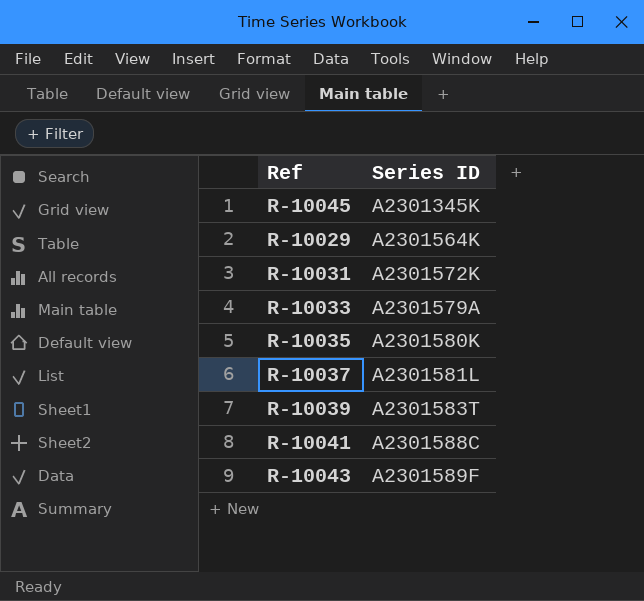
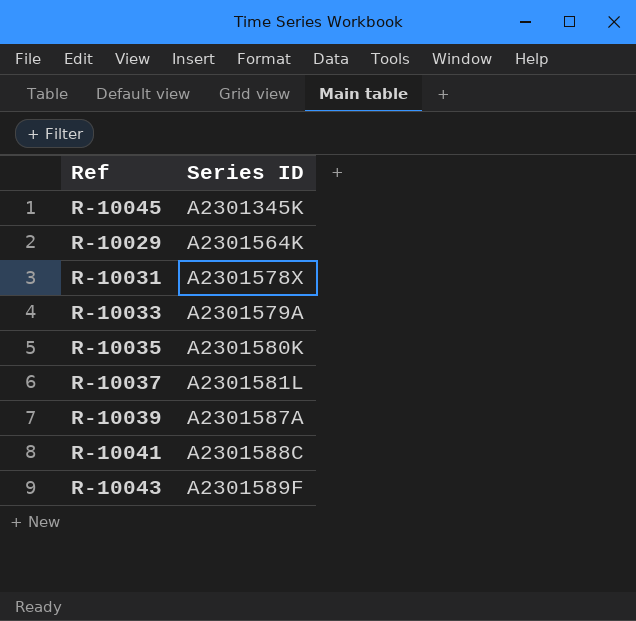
R-10031 | Series ID: A2301572K -> A2301578X
R-10039 | Series ID: A2301583T -> A2301587A

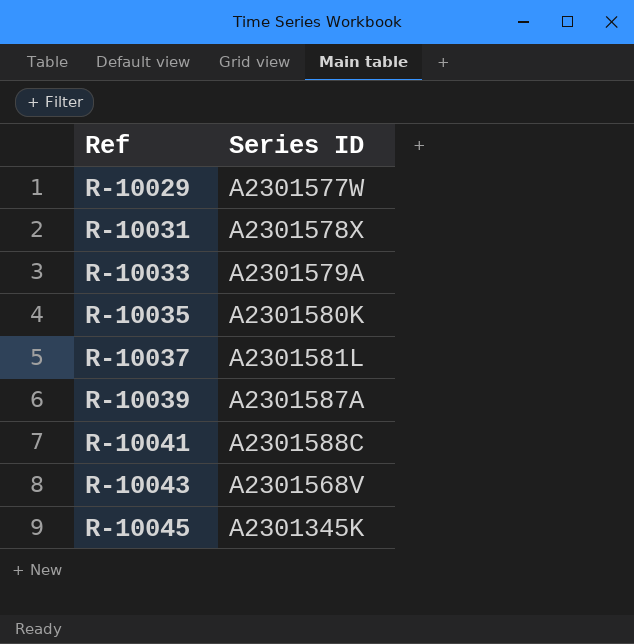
row order: Series ID ascending -> Ref ascending
R-10029 | Series ID: A2301564K -> A2301577W
R-10043 | Series ID: A2301589F -> A2301568V

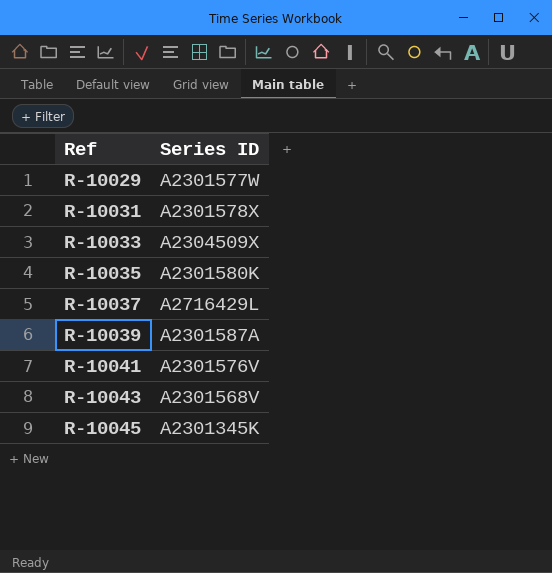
R-10033 | Series ID: A2301579A -> A2304509X
R-10037 | Series ID: A2301581L -> A2716429L
R-10041 | Series ID: A2301588C -> A2301576V

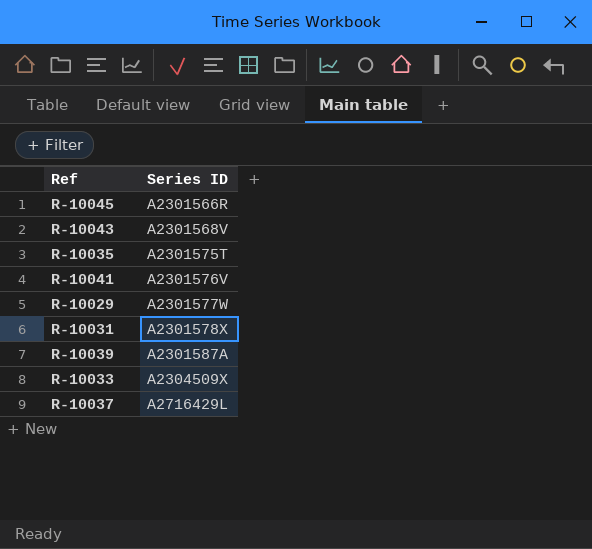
row order: Ref ascending -> Series ID ascending
R-10045 | Series ID: A2301345K -> A2301566R
R-10035 | Series ID: A2301580K -> A2301575T

